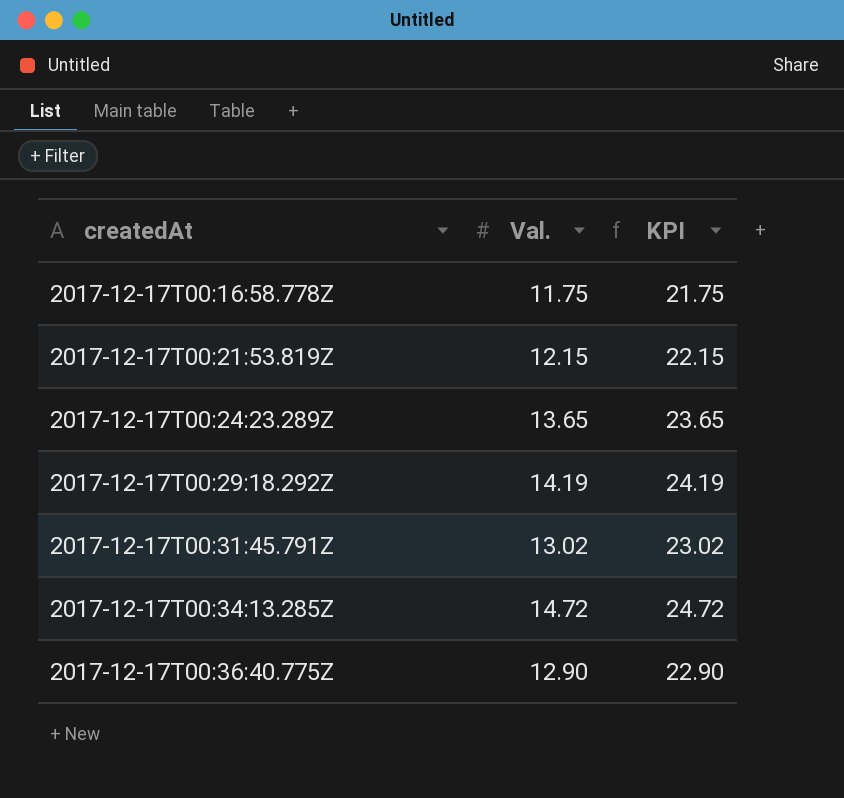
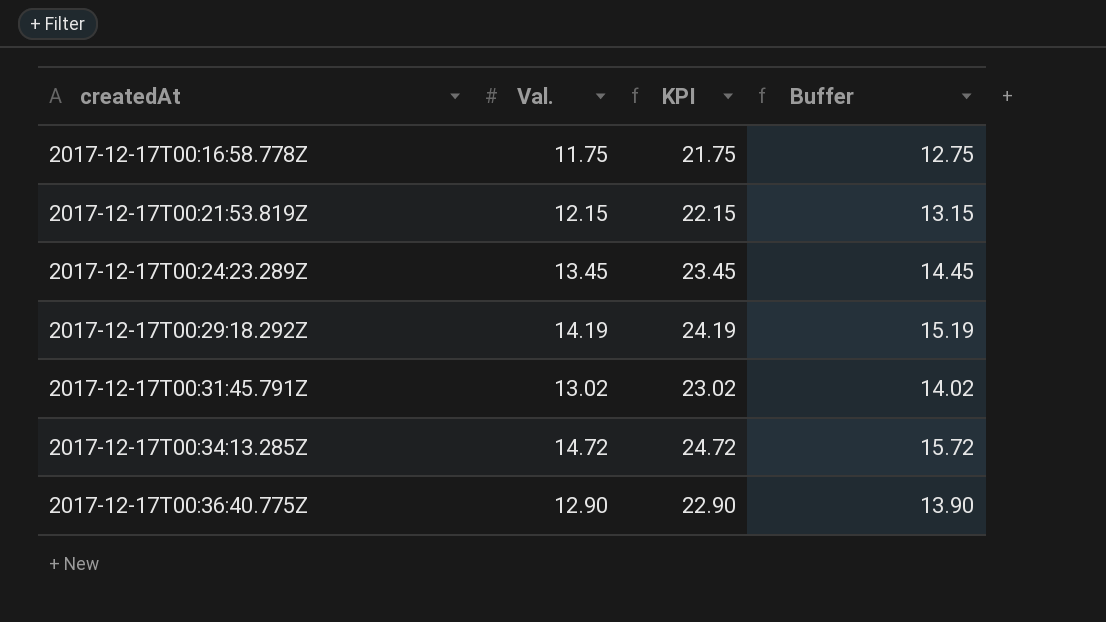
column Buffer | formula: none -> [Val.] + 1
2017-12-17T00:24:23.289Z | Val.: 13.65 -> 13.45
2017-12-17T00:24:23.289Z | KPI: 23.65 -> 23.45

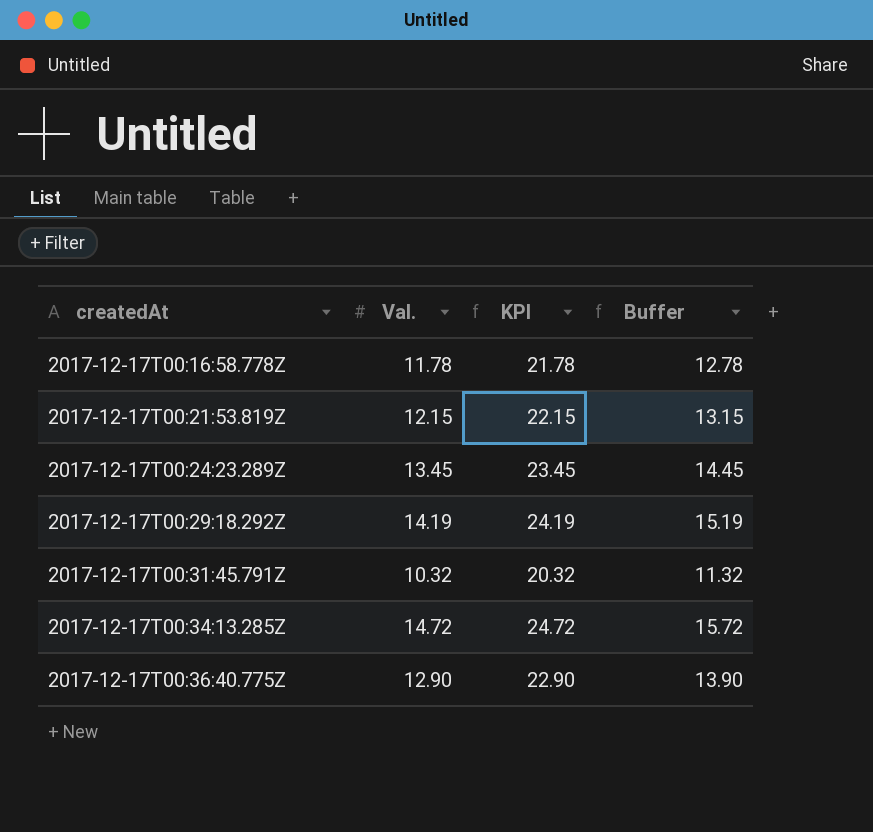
2017-12-17T00:16:58.778Z | Val.: 11.75 -> 11.78
2017-12-17T00:16:58.778Z | KPI: 21.75 -> 21.78
2017-12-17T00:16:58.778Z | Buffer: 12.75 -> 12.78
2017-12-17T00:31:45.791Z | Val.: 13.02 -> 10.32
2017-12-17T00:31:45.791Z | KPI: 23.02 -> 20.32
2017-12-17T00:31:45.791Z | Buffer: 14.02 -> 11.32

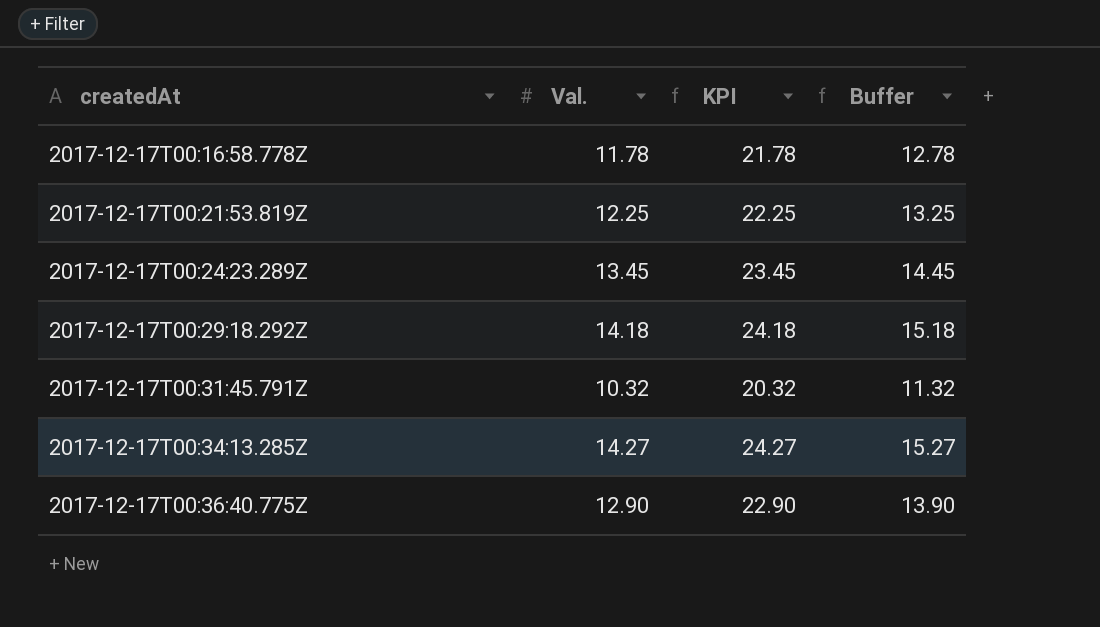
2017-12-17T00:21:53.819Z | Val.: 12.15 -> 12.25
2017-12-17T00:21:53.819Z | KPI: 22.15 -> 22.25
2017-12-17T00:21:53.819Z | Buffer: 13.15 -> 13.25
2017-12-17T00:29:18.292Z | Val.: 14.19 -> 14.18
2017-12-17T00:29:18.292Z | KPI: 24.19 -> 24.18
2017-12-17T00:29:18.292Z | Buffer: 15.19 -> 15.18
2017-12-17T00:34:13.285Z | Val.: 14.72 -> 14.27
2017-12-17T00:34:13.285Z | KPI: 24.72 -> 24.27
2017-12-17T00:34:13.285Z | Buffer: 15.72 -> 15.27

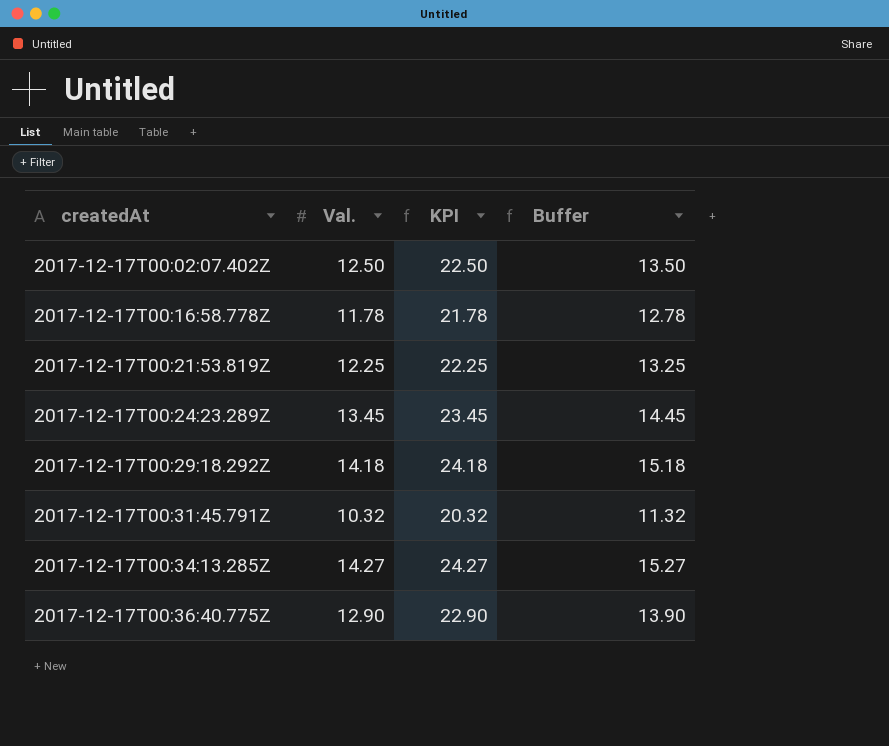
row 2017-12-17T00:02:07.402Z: none -> 12.50 | 22.50 | 13.50

